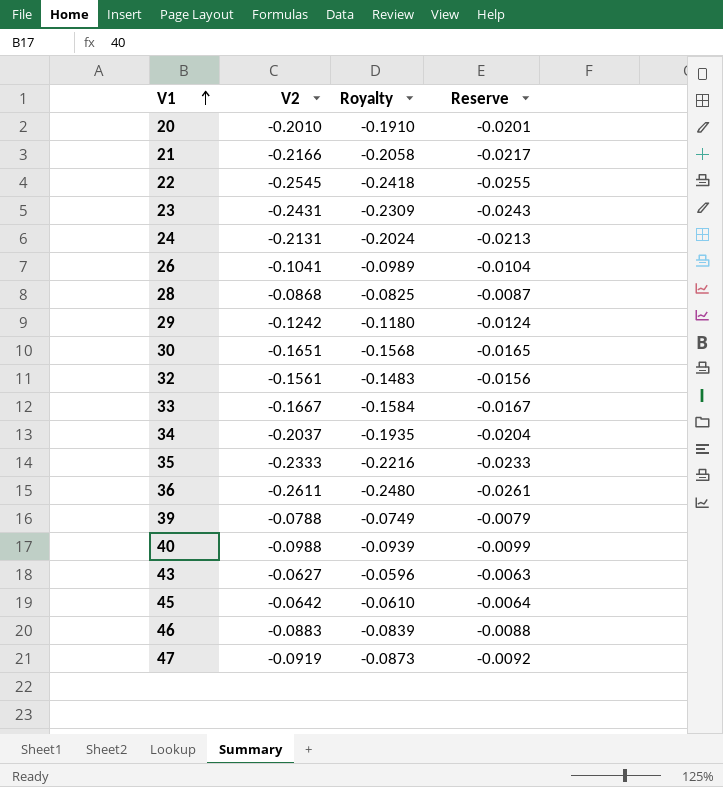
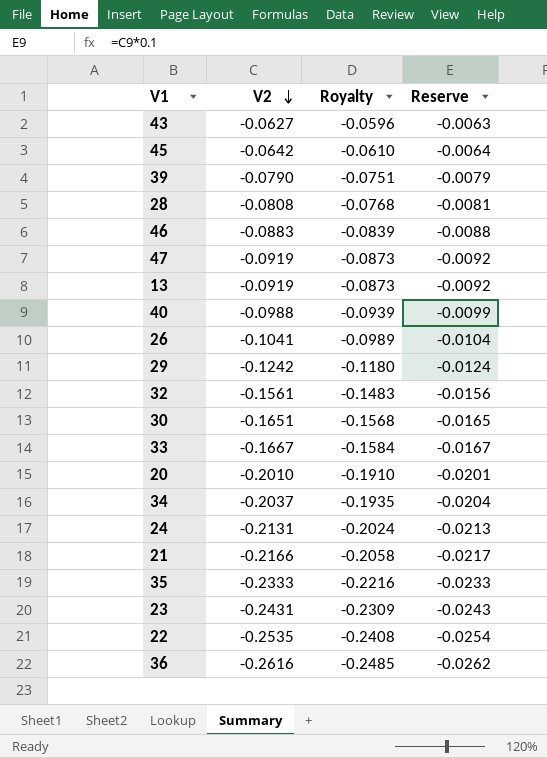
row order: V1 ascending -> V2 descending
39 | V2: -0.0788 -> -0.0790
39 | Royalty: -0.0749 -> -0.0751
28 | V2: -0.0868 -> -0.0808
28 | Royalty: -0.0825 -> -0.0768
28 | Reserve: -0.0087 -> -0.0081
row 13: none -> -0.0919 | -0.0873 | -0.0092
22 | V2: -0.2545 -> -0.2535
22 | Royalty: -0.2418 -> -0.2408
22 | Reserve: -0.0255 -> -0.0254
36 | V2: -0.2611 -> -0.2616
36 | Royalty: -0.2480 -> -0.2485
36 | Reserve: -0.0261 -> -0.0262

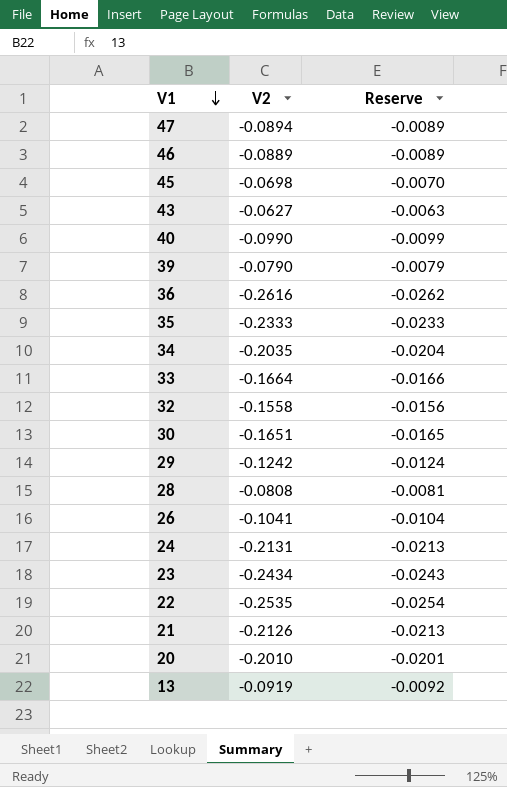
row order: V2 descending -> V1 descending
column Royalty | formula: [V2] * 0.95 -> none
47 | V2: -0.0919 -> -0.0894
47 | Reserve: -0.0092 -> -0.0089
46 | V2: -0.0883 -> -0.0889
46 | Reserve: -0.0088 -> -0.0089
45 | V2: -0.0642 -> -0.0698
45 | Reserve: -0.0064 -> -0.0070
40 | V2: -0.0988 -> -0.0990
34 | V2: -0.2037 -> -0.2035
33 | V2: -0.1667 -> -0.1664
33 | Reserve: -0.0167 -> -0.0166
32 | V2: -0.1561 -> -0.1558
23 | V2: -0.2431 -> -0.2434
21 | V2: -0.2166 -> -0.2126
21 | Reserve: -0.0217 -> -0.0213

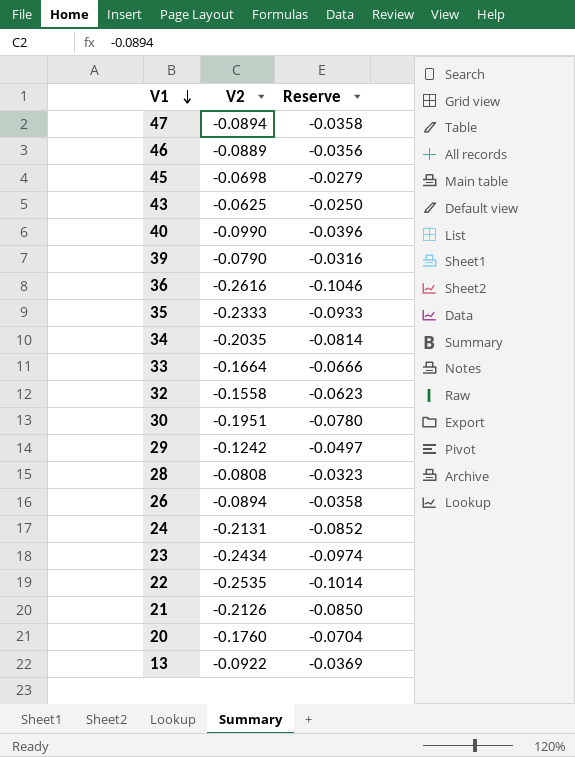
column Reserve | formula: [V2] * 0.1 -> [V2] * 0.4
43 | V2: -0.0627 -> -0.0625
30 | V2: -0.1651 -> -0.1951
26 | V2: -0.1041 -> -0.0894
20 | V2: -0.2010 -> -0.1760
13 | V2: -0.0919 -> -0.0922

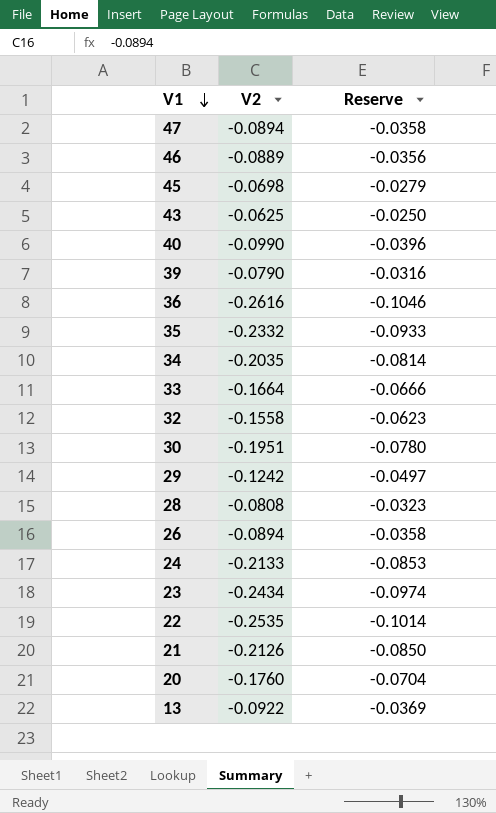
35 | V2: -0.2333 -> -0.2332
24 | V2: -0.2131 -> -0.2133
24 | Reserve: -0.0852 -> -0.0853

